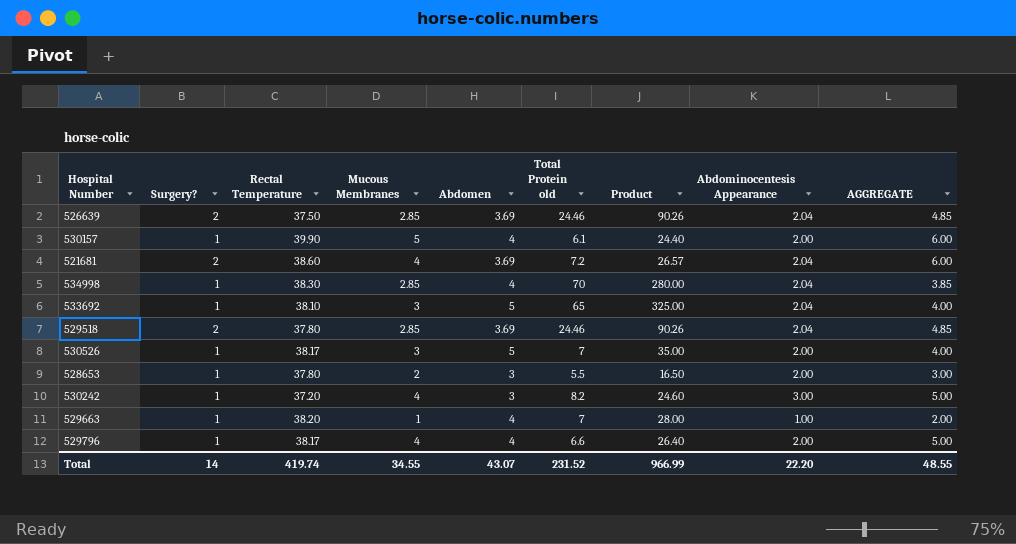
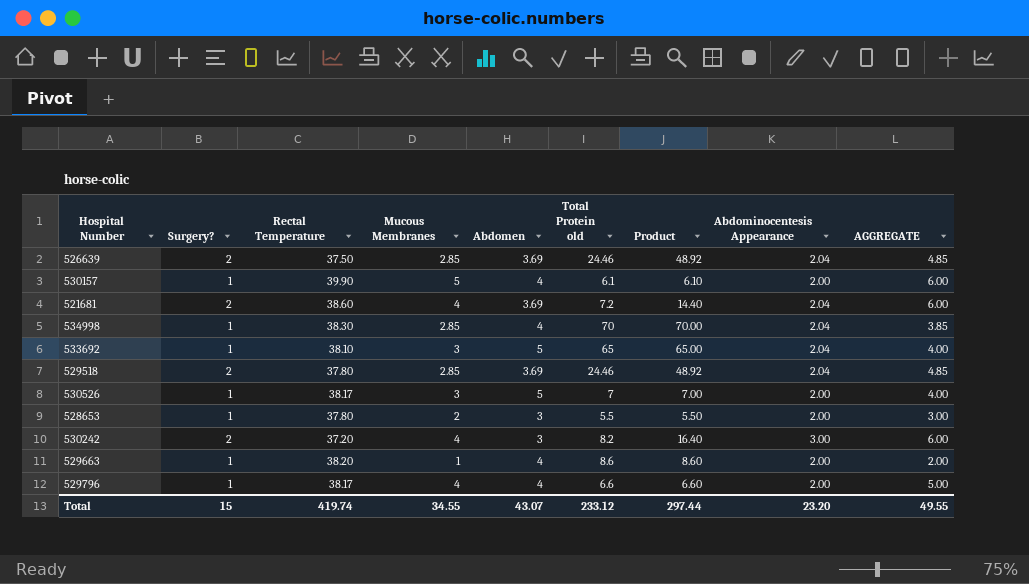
column Product | formula: [Abdomen] * [Total Protein old] -> [Surgery?] * [Total Protein old]
530242 | Surgery?: 1 -> 2
530242 | AGGREGATE: 5.00 -> 6.00
529663 | Total Protein old: 7 -> 8.6
529663 | Abdominocentesis Appearance: 1.00 -> 2.00
Total | Surgery?: 14 -> 15
Total | Total Protein old: 231.52 -> 233.12
Total | Product: 966.99 -> 297.44
Total | Abdominocentesis Appearance: 22.20 -> 23.20
Total | AGGREGATE: 48.55 -> 49.55

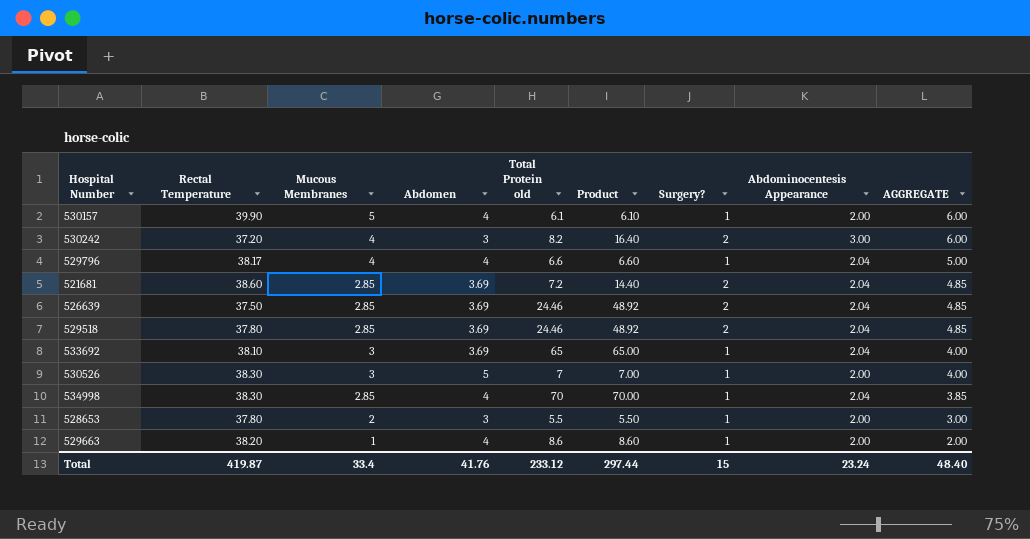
row order: none -> AGGREGATE descending
column Surgery? | position: 2 -> 7
529796 | Abdominocentesis Appearance: 2.00 -> 2.04
521681 | Mucous Membranes: 4 -> 2.85
521681 | AGGREGATE: 6.00 -> 4.85
533692 | Abdomen: 5 -> 3.69
530526 | Rectal Temperature: 38.17 -> 38.30
Total | Rectal Temperature: 419.74 -> 419.87
Total | Mucous Membranes: 34.55 -> 33.4
Total | Abdomen: 43.07 -> 41.76
Total | Abdominocentesis Appearance: 23.20 -> 23.24
Total | AGGREGATE: 49.55 -> 48.40

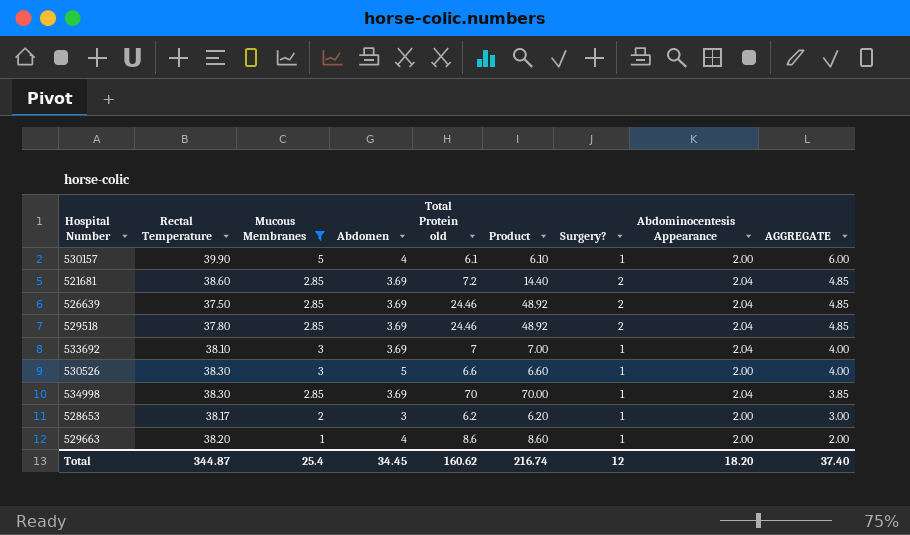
filter: none -> Mucous Membranes != 4
533692 | Total Protein old: 65 -> 7
533692 | Product: 65.00 -> 7.00
530526 | Total Protein old: 7 -> 6.6
530526 | Product: 7.00 -> 6.60
534998 | Abdomen: 4 -> 3.69
528653 | Rectal Temperature: 37.80 -> 38.17
528653 | Total Protein old: 5.5 -> 6.2
528653 | Product: 5.50 -> 6.20
Total | Rectal Temperature: 419.87 -> 344.87
Total | Mucous Membranes: 33.4 -> 25.4
Total | Abdomen: 41.76 -> 34.45
Total | Total Protein old: 233.12 -> 160.62
Total | Product: 297.44 -> 216.74
Total | Surgery?: 15 -> 12
Total | Abdominocentesis Appearance: 23.24 -> 18.20
Total | AGGREGATE: 48.40 -> 37.40

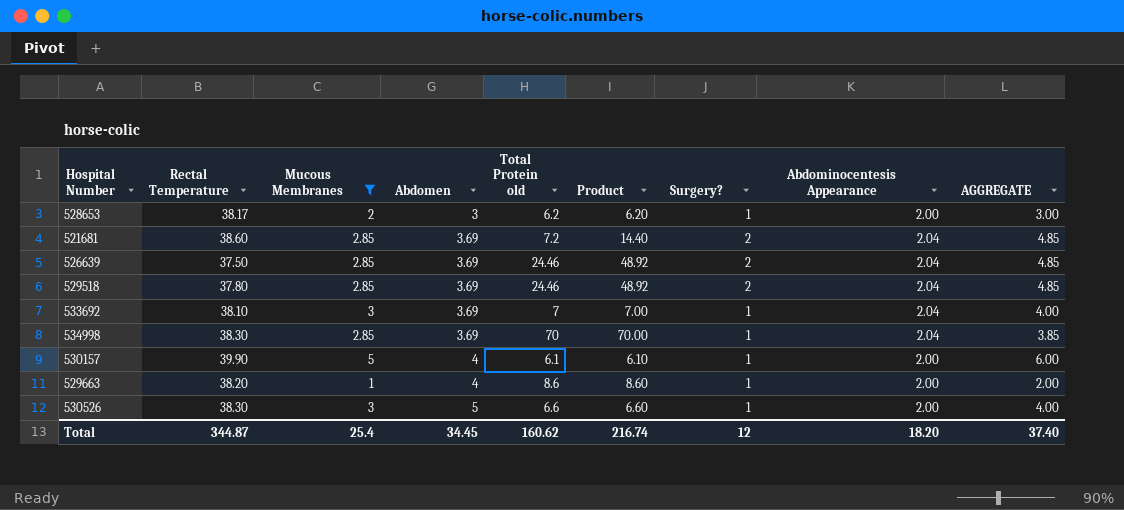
row order: AGGREGATE descending -> Abdomen ascending

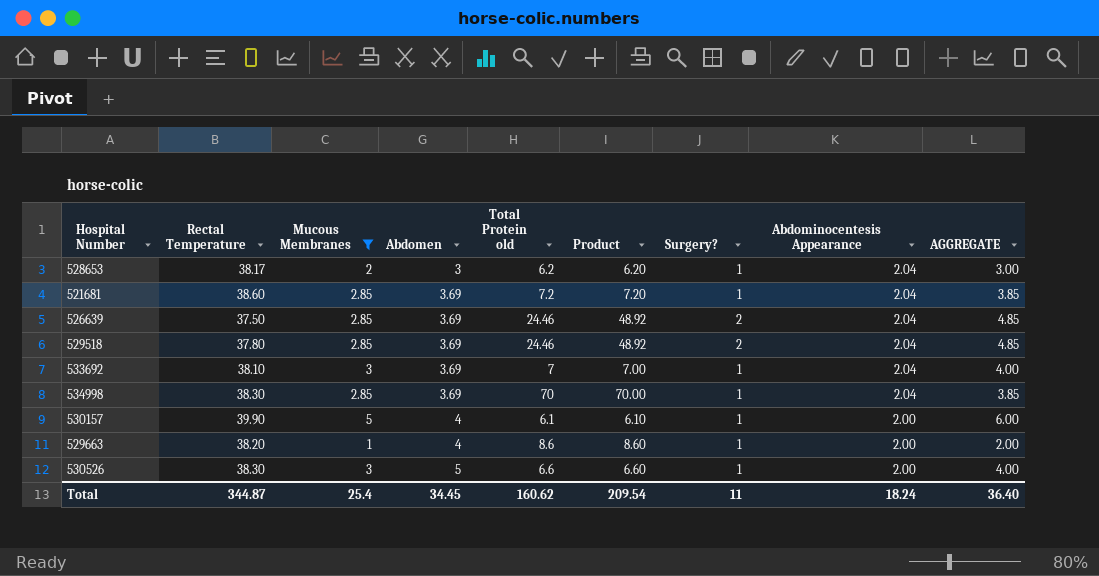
528653 | Abdominocentesis Appearance: 2.00 -> 2.04
521681 | Product: 14.40 -> 7.20
521681 | Surgery?: 2 -> 1
521681 | AGGREGATE: 4.85 -> 3.85
Total | Product: 216.74 -> 209.54
Total | Surgery?: 12 -> 11
Total | Abdominocentesis Appearance: 18.20 -> 18.24
Total | AGGREGATE: 37.40 -> 36.40

